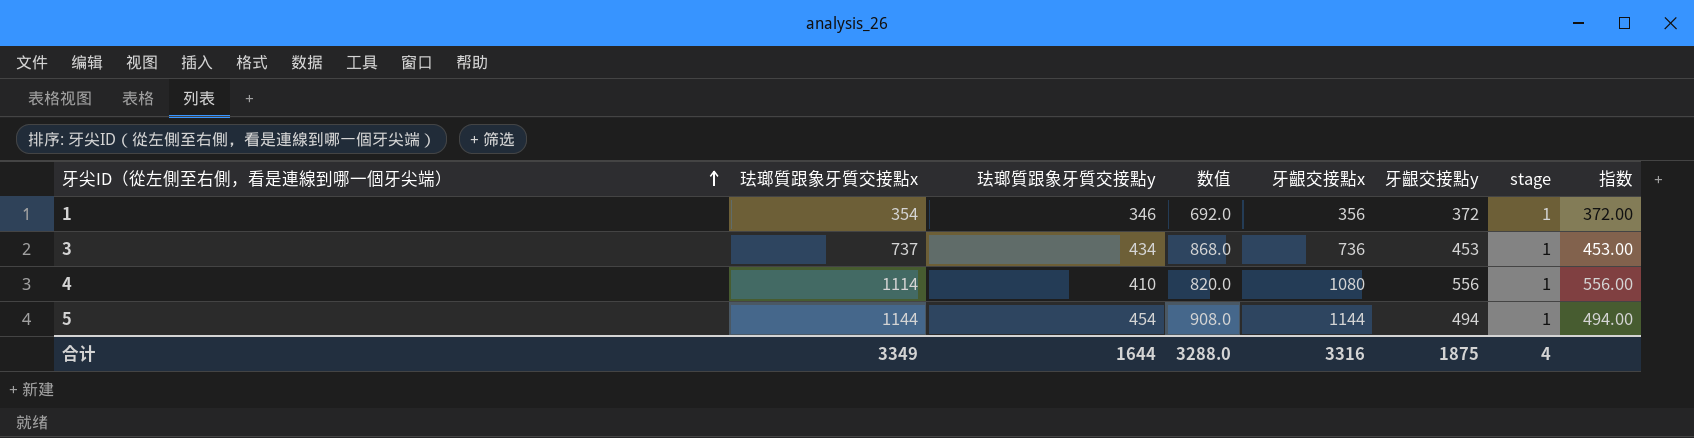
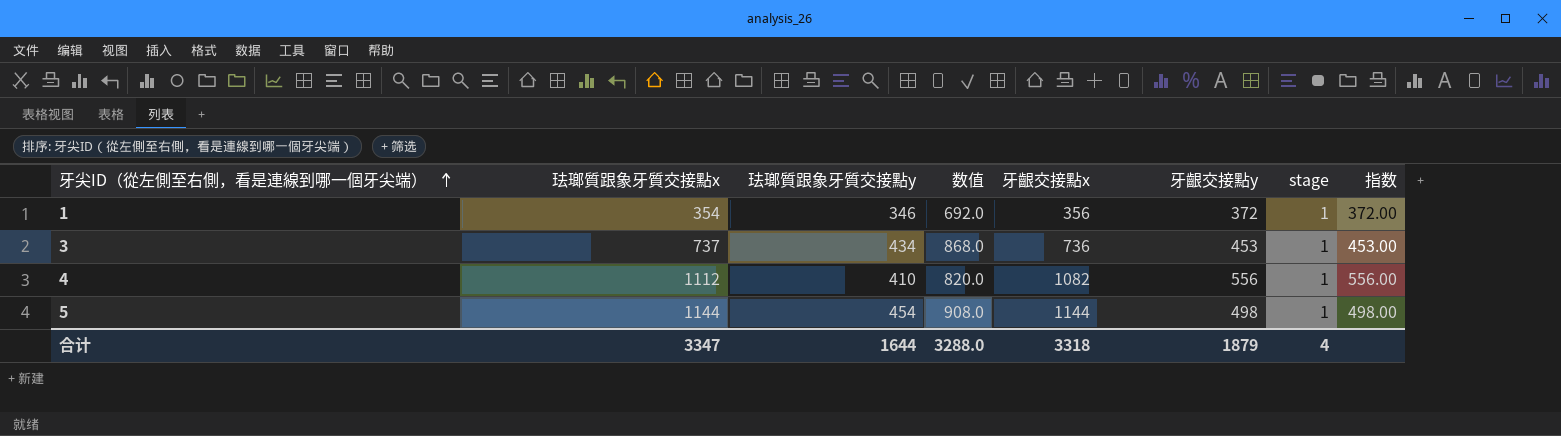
4 | 珐瑯質跟象牙質交接點x: 1114 -> 1112
4 | 牙齦交接點x: 1080 -> 1082
5 | 牙齦交接點y: 494 -> 498
5 | 指数: 494.00 -> 498.00
合计 | 珐瑯質跟象牙質交接點x: 3349 -> 3347
合计 | 牙齦交接點x: 3316 -> 3318
合计 | 牙齦交接點y: 1875 -> 1879

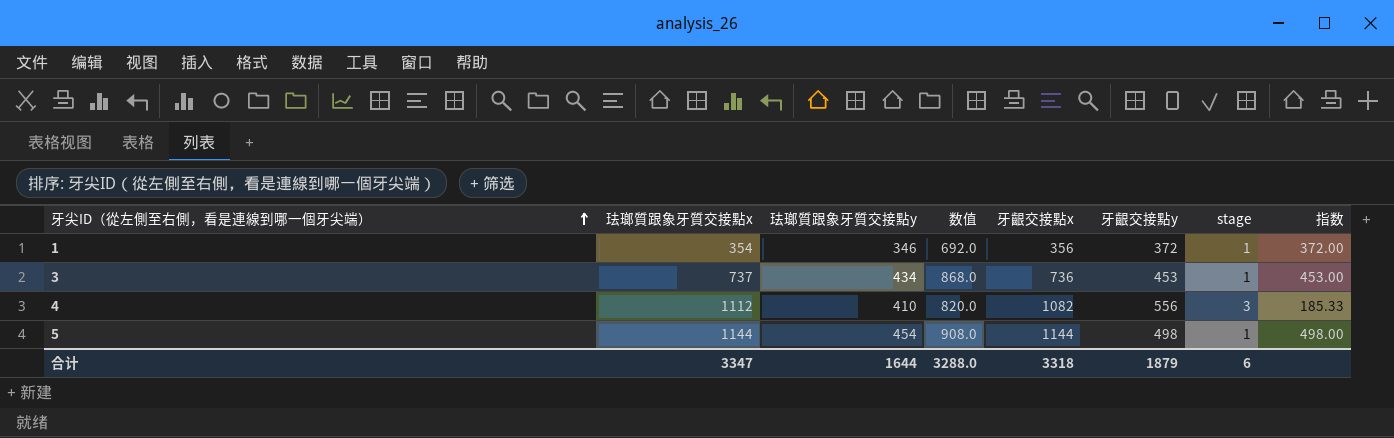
4 | stage: 1 -> 3
4 | 指数: 556.00 -> 185.33
合计 | stage: 4 -> 6

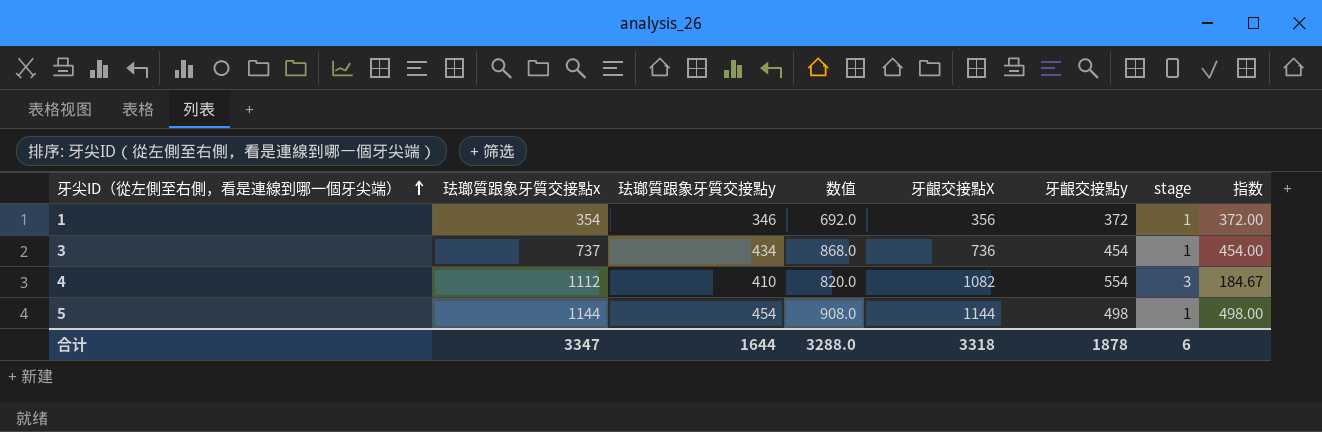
column name: 牙齦交接點x -> 牙齦交接點X
3 | 牙齦交接點y: 453 -> 454
3 | 指数: 453.00 -> 454.00
4 | 牙齦交接點y: 556 -> 554
4 | 指数: 185.33 -> 184.67
合计 | 牙齦交接點y: 1879 -> 1878

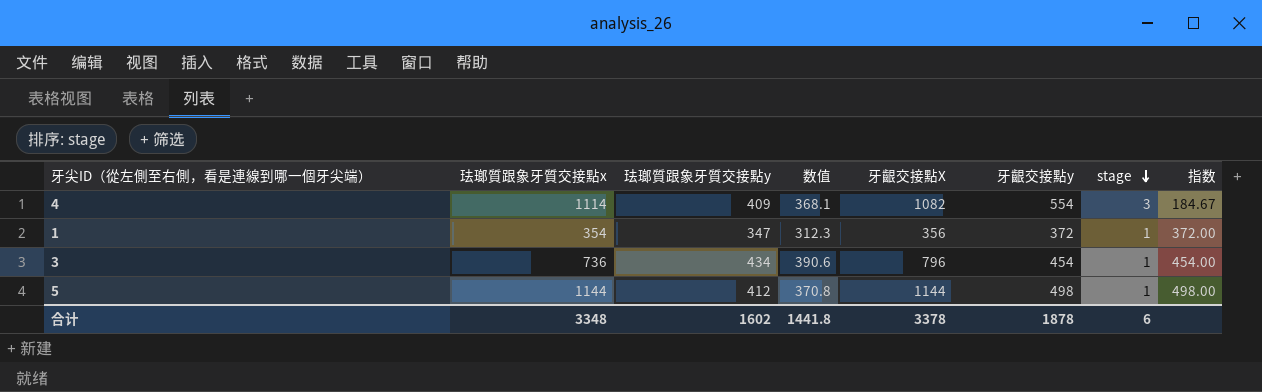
row order: 牙尖ID（從左側至右側，看是連線到哪一個牙尖端） ascending -> stage descending
column 数值 | formula: [珐瑯質跟象牙質交接點y] * 2 -> [珐瑯質跟象牙質交接點y] * 0.9
4 | 珐瑯質跟象牙質交接點x: 1112 -> 1114
4 | 珐瑯質跟象牙質交接點y: 410 -> 409
1 | 珐瑯質跟象牙質交接點y: 346 -> 347
3 | 珐瑯質跟象牙質交接點x: 737 -> 736
3 | 牙齦交接點X: 736 -> 796
5 | 珐瑯質跟象牙質交接點y: 454 -> 412
合计 | 珐瑯質跟象牙質交接點x: 3347 -> 3348
合计 | 珐瑯質跟象牙質交接點y: 1644 -> 1602
合计 | 数值: 3288.0 -> 1441.8
合计 | 牙齦交接點X: 3318 -> 3378

